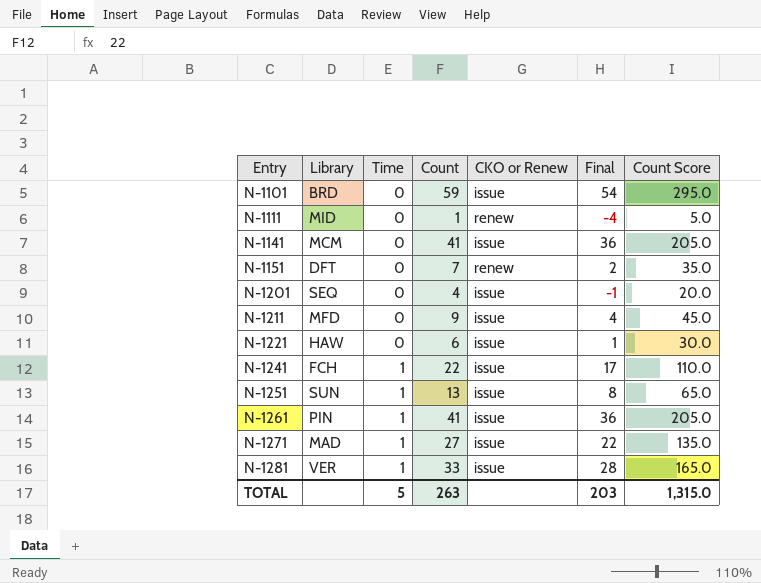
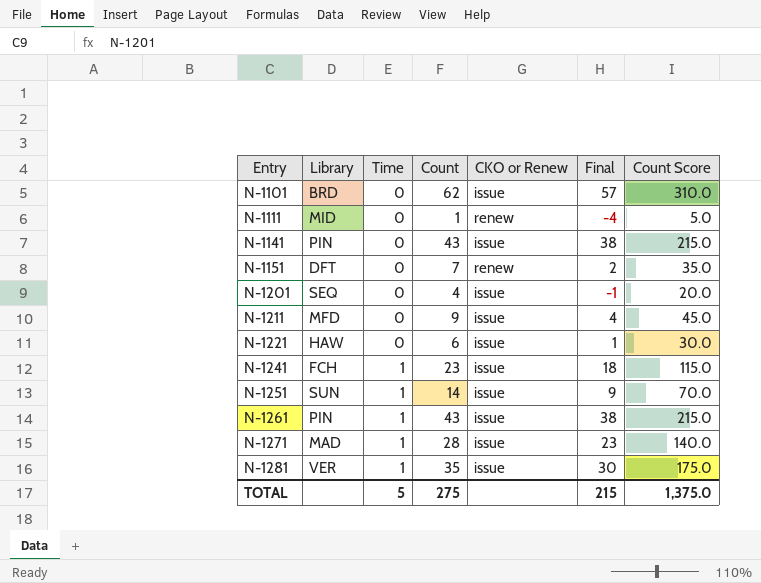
N-1101 | Count: 59 -> 62
N-1101 | Final: 54 -> 57
N-1101 | Count Score: 295.0 -> 310.0
N-1141 | Library: MCM -> PIN
N-1141 | Count: 41 -> 43
N-1141 | Final: 36 -> 38
N-1141 | Count Score: 205.0 -> 215.0
N-1241 | Count: 22 -> 23
N-1241 | Final: 17 -> 18
N-1241 | Count Score: 110.0 -> 115.0
N-1251 | Count: 13 -> 14
N-1251 | Final: 8 -> 9
N-1251 | Count Score: 65.0 -> 70.0
N-1261 | Count: 41 -> 43
N-1261 | Final: 36 -> 38
N-1261 | Count Score: 205.0 -> 215.0
N-1271 | Count: 27 -> 28
N-1271 | Final: 22 -> 23
N-1271 | Count Score: 135.0 -> 140.0
N-1281 | Count: 33 -> 35
N-1281 | Final: 28 -> 30
N-1281 | Count Score: 165.0 -> 175.0
TOTAL | Count: 263 -> 275
TOTAL | Final: 203 -> 215
TOTAL | Count Score: 1,315.0 -> 1,375.0

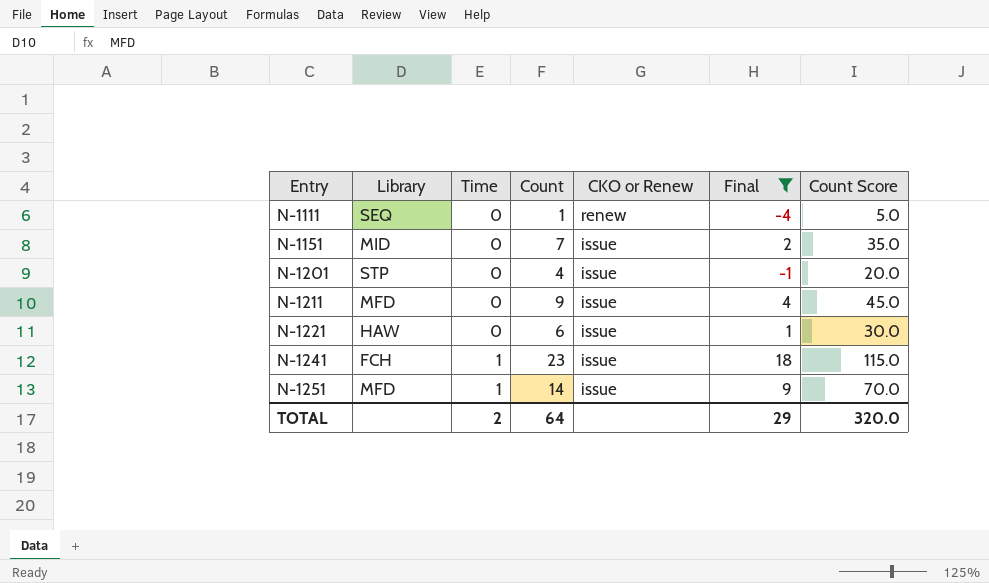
filter: none -> Final <= 18
N-1111 | Library: MID -> SEQ
N-1151 | Library: DFT -> MID
N-1151 | CKO or Renew: renew -> issue
N-1201 | Library: SEQ -> STP
N-1251 | Library: SUN -> MFD
TOTAL | Time: 5 -> 2
TOTAL | Count: 275 -> 64
TOTAL | Final: 215 -> 29
TOTAL | Count Score: 1,375.0 -> 320.0

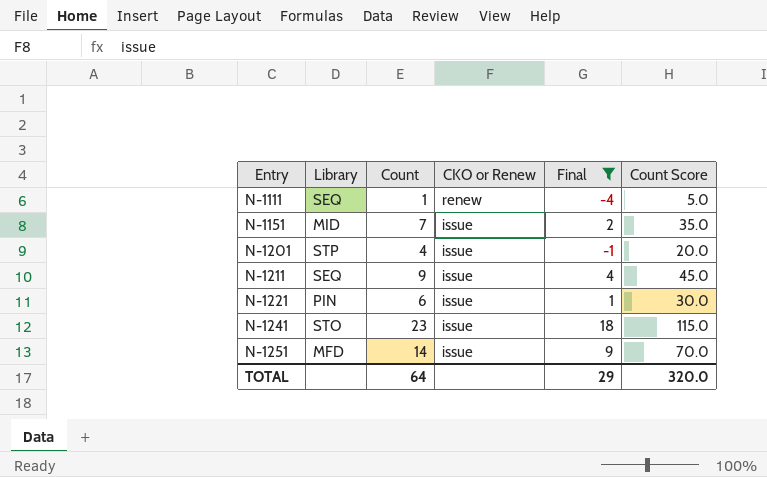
column Time | position: 3 -> none
N-1211 | Library: MFD -> SEQ
N-1221 | Library: HAW -> PIN
N-1241 | Library: FCH -> STO

